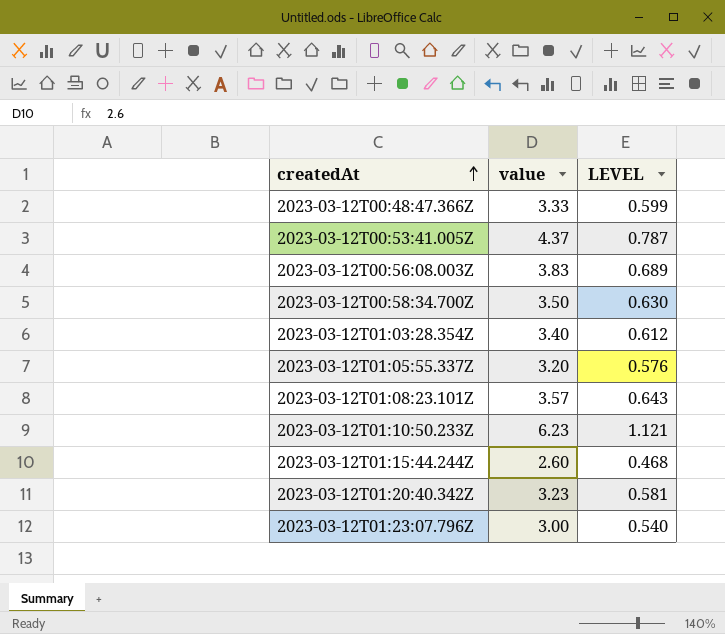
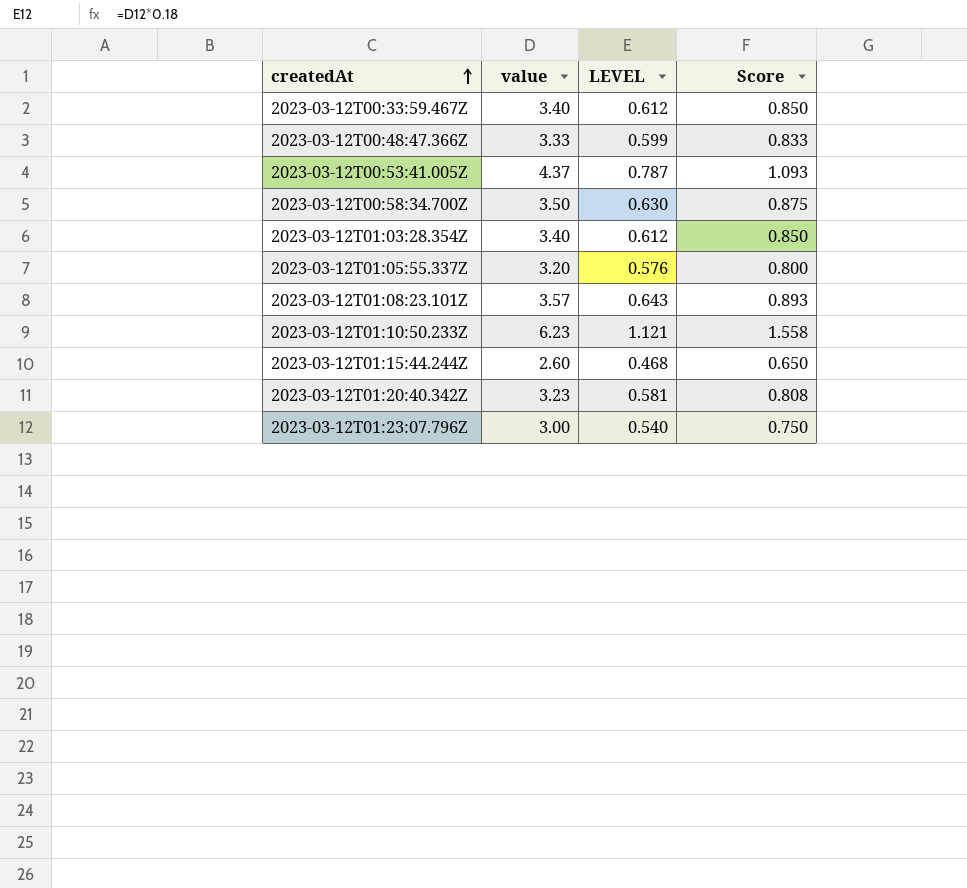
column Score | formula: none -> [value] * 0.25
row 2023-03-12T00:56:08.003Z: 3.83 | 0.689 -> none
row 2023-03-12T00:33:59.467Z: none -> 3.40 | 0.612 | 0.850

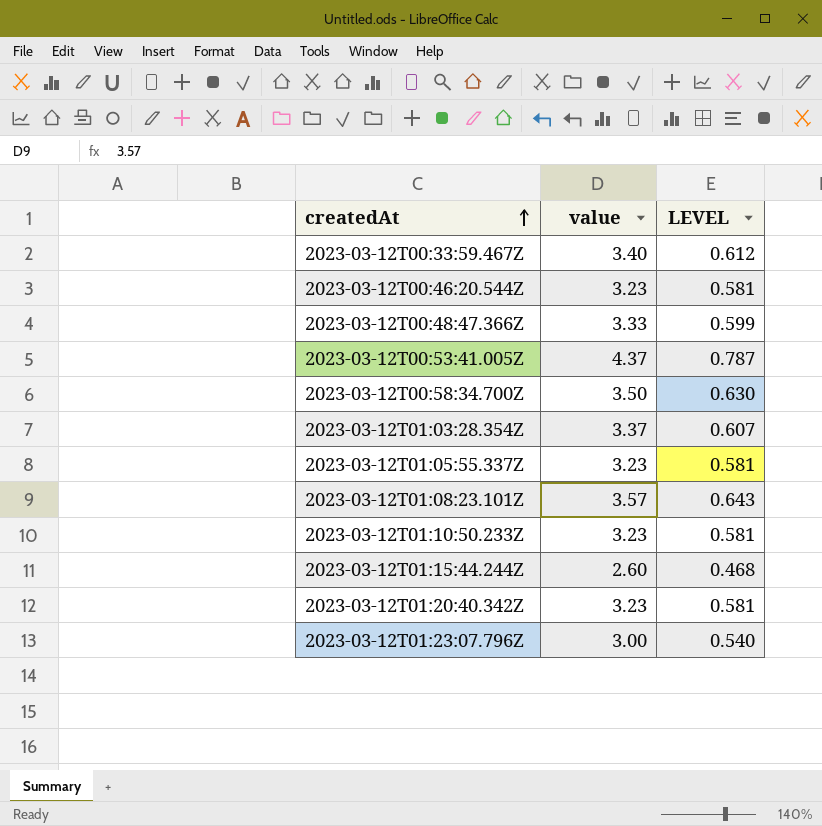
column Score | formula: [value] * 0.25 -> none
row 2023-03-12T00:46:20.544Z: none -> 3.23 | 0.581
2023-03-12T01:03:28.354Z | value: 3.40 -> 3.37
2023-03-12T01:03:28.354Z | LEVEL: 0.612 -> 0.607
2023-03-12T01:05:55.337Z | value: 3.20 -> 3.23
2023-03-12T01:05:55.337Z | LEVEL: 0.576 -> 0.581
2023-03-12T01:10:50.233Z | value: 6.23 -> 3.23
2023-03-12T01:10:50.233Z | LEVEL: 1.121 -> 0.581

